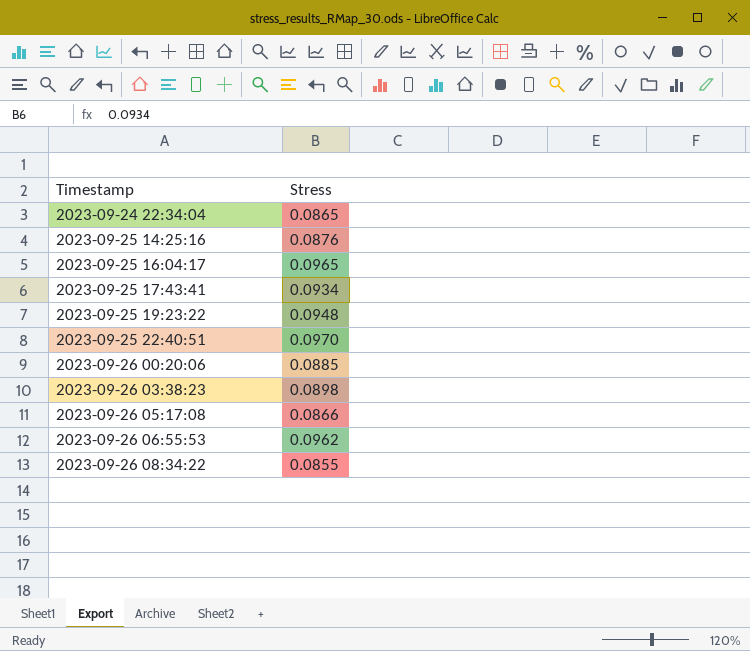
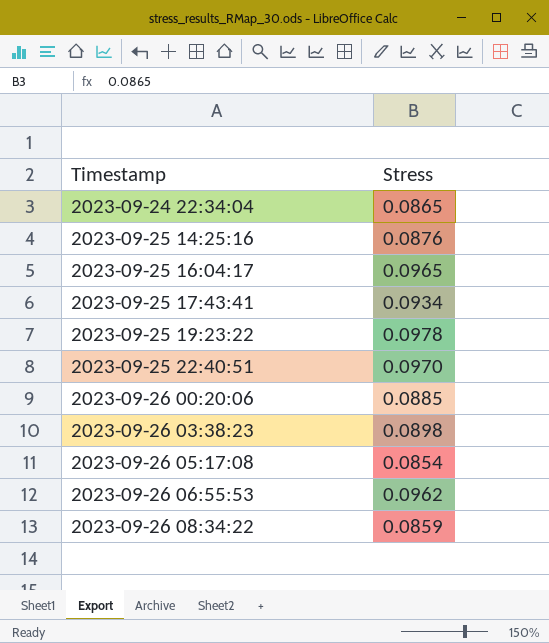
2023-09-25 19:23:22 | Stress: 0.0948 -> 0.0978
2023-09-26 05:17:08 | Stress: 0.0866 -> 0.0854
2023-09-26 08:34:22 | Stress: 0.0855 -> 0.0859

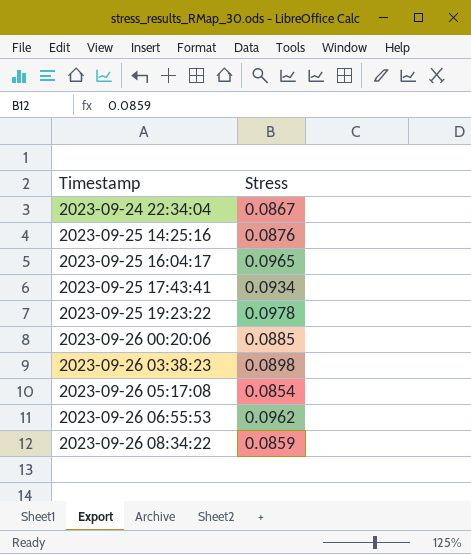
row 2023-09-25 22:40:51: 0.0970 -> none
2023-09-24 22:34:04 | Stress: 0.0865 -> 0.0867

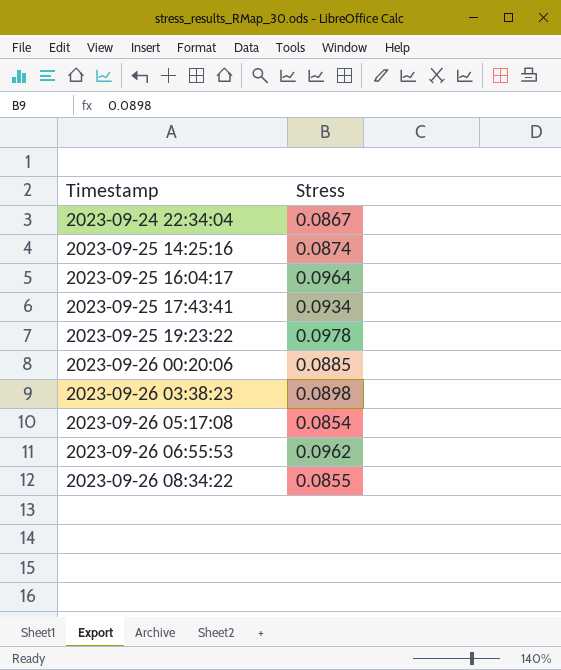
2023-09-25 14:25:16 | Stress: 0.0876 -> 0.0874
2023-09-25 16:04:17 | Stress: 0.0965 -> 0.0964
2023-09-26 08:34:22 | Stress: 0.0859 -> 0.0855

